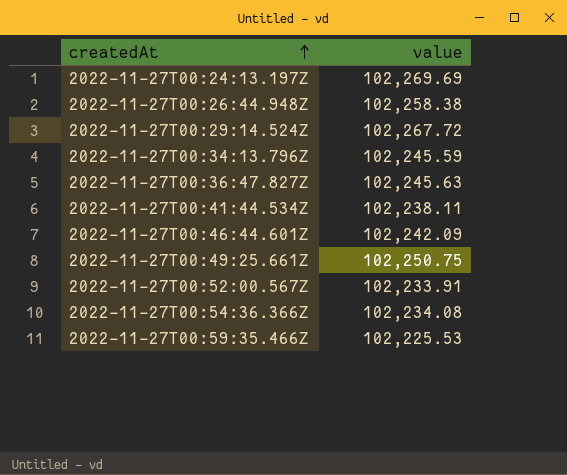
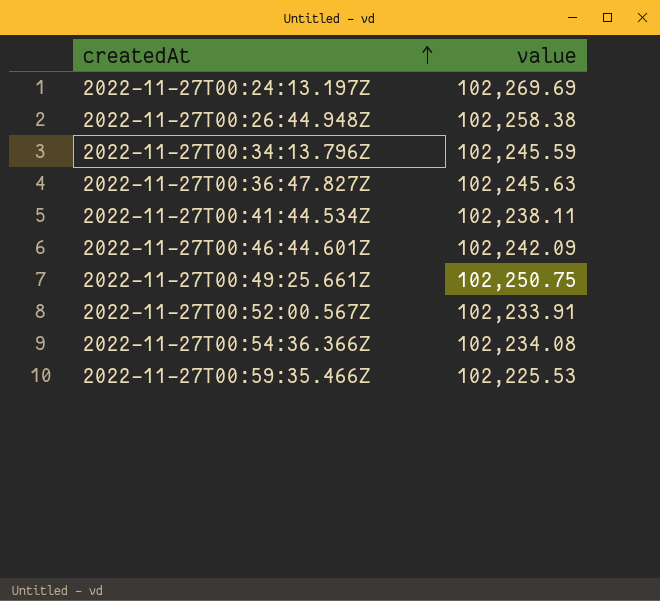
row 2022-11-27T00:29:14.524Z: 102,267.72 -> none

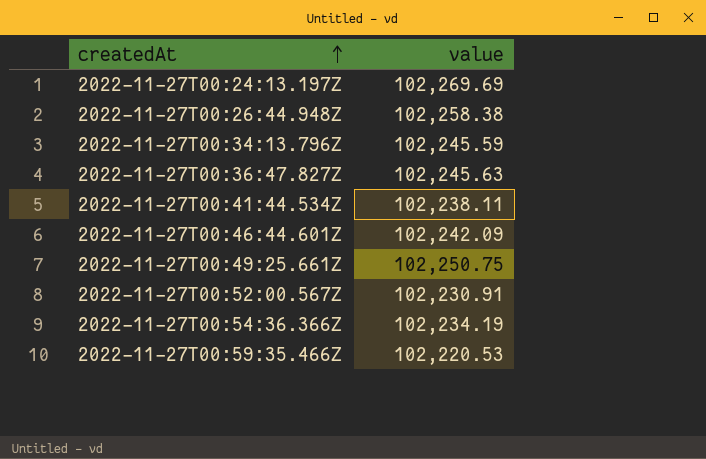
2022-11-27T00:52:00.567Z | value: 102,233.91 -> 102,230.91
2022-11-27T00:54:36.366Z | value: 102,234.08 -> 102,234.19
2022-11-27T00:59:35.466Z | value: 102,225.53 -> 102,220.53

